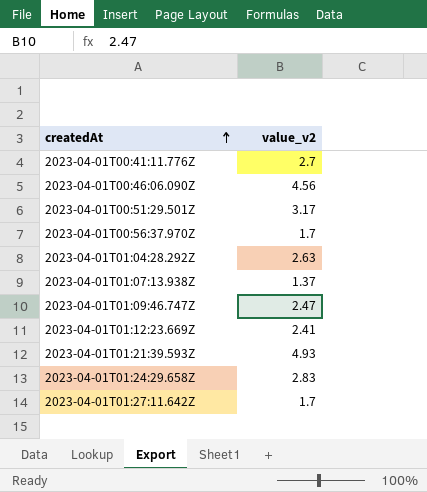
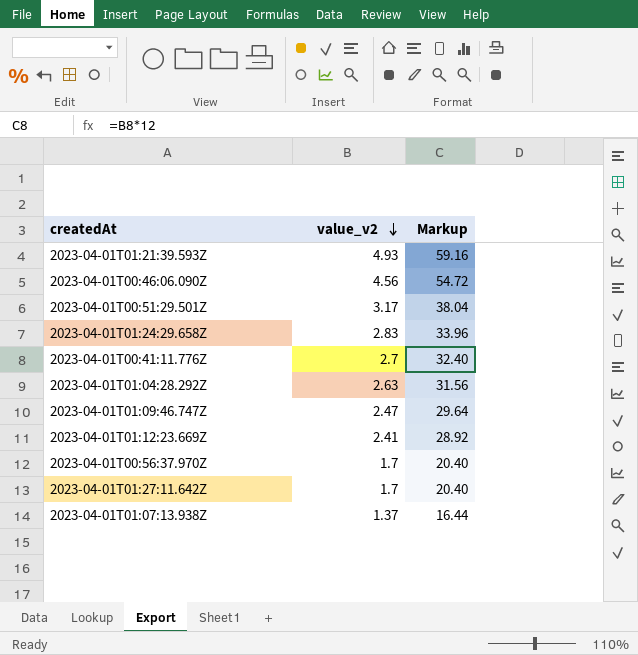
row order: createdAt ascending -> value_v2 descending
column Markup | formula: none -> [value_v2] * 12

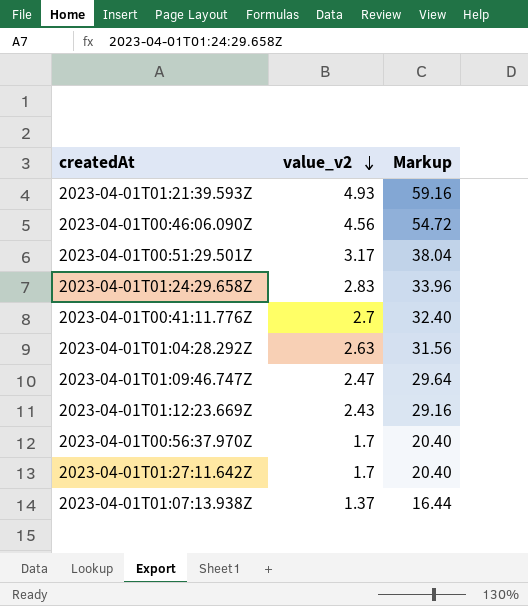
2023-04-01T01:12:23.669Z | value_v2: 2.41 -> 2.43
2023-04-01T01:12:23.669Z | Markup: 28.92 -> 29.16

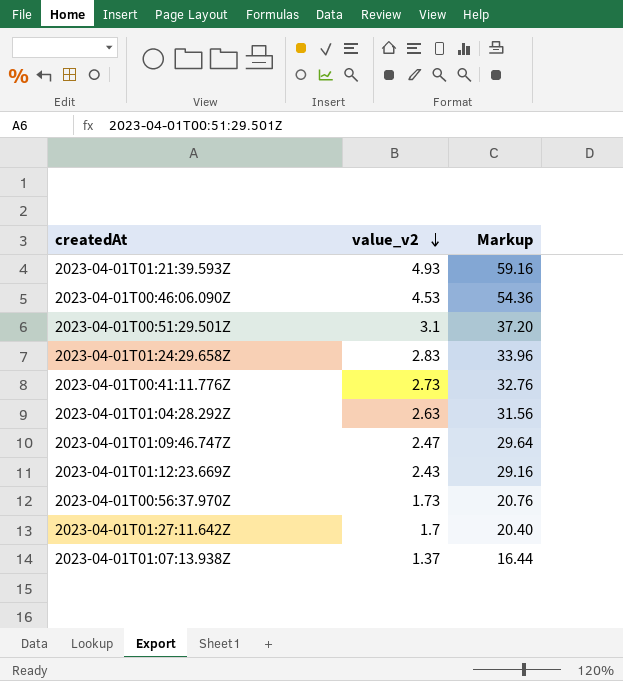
2023-04-01T00:46:06.090Z | value_v2: 4.56 -> 4.53
2023-04-01T00:46:06.090Z | Markup: 54.72 -> 54.36
2023-04-01T00:51:29.501Z | value_v2: 3.17 -> 3.1
2023-04-01T00:51:29.501Z | Markup: 38.04 -> 37.20
2023-04-01T00:41:11.776Z | value_v2: 2.7 -> 2.73
2023-04-01T00:41:11.776Z | Markup: 32.40 -> 32.76
2023-04-01T00:56:37.970Z | value_v2: 1.7 -> 1.73
2023-04-01T00:56:37.970Z | Markup: 20.40 -> 20.76

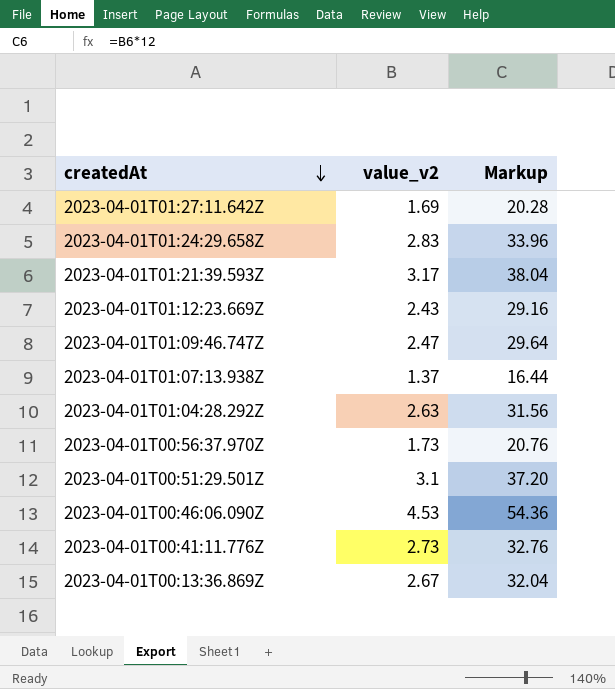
row order: value_v2 descending -> createdAt descending
2023-04-01T01:27:11.642Z | value_v2: 1.7 -> 1.69
2023-04-01T01:27:11.642Z | Markup: 20.40 -> 20.28
2023-04-01T01:21:39.593Z | value_v2: 4.93 -> 3.17
2023-04-01T01:21:39.593Z | Markup: 59.16 -> 38.04
row 2023-04-01T00:13:36.869Z: none -> 2.67 | 32.04

